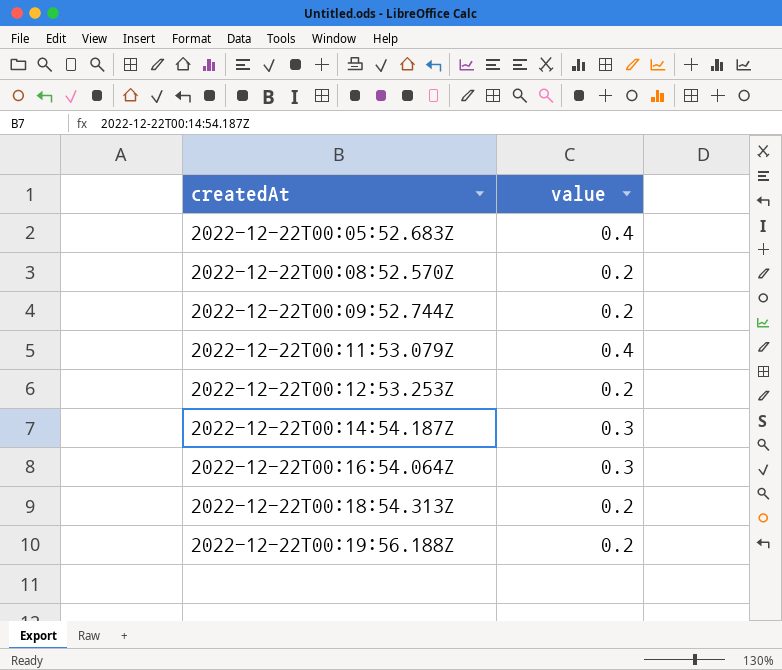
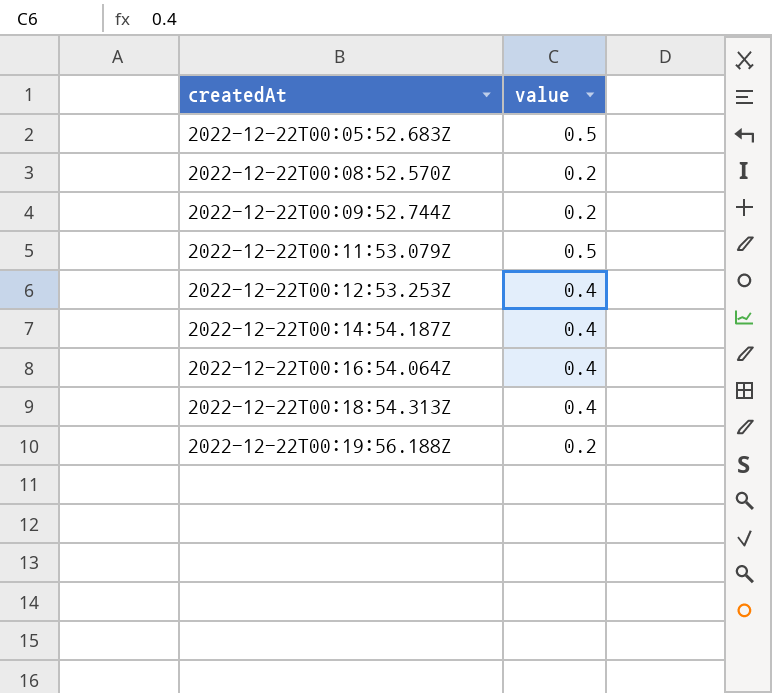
2022-12-22T00:05:52.683Z | value: 0.4 -> 0.5
2022-12-22T00:11:53.079Z | value: 0.4 -> 0.5
2022-12-22T00:12:53.253Z | value: 0.2 -> 0.4
2022-12-22T00:14:54.187Z | value: 0.3 -> 0.4
2022-12-22T00:16:54.064Z | value: 0.3 -> 0.4
2022-12-22T00:18:54.313Z | value: 0.2 -> 0.4

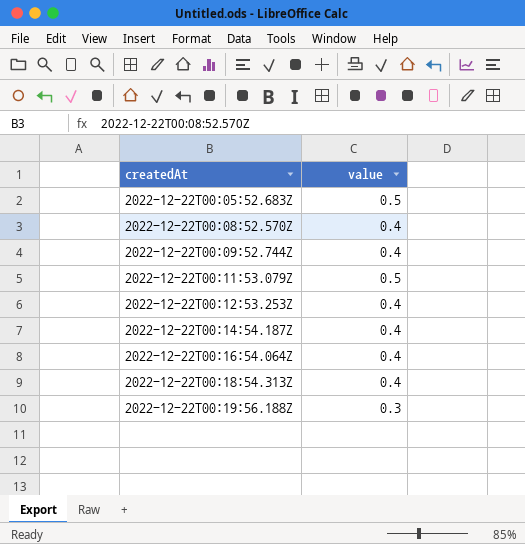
2022-12-22T00:08:52.570Z | value: 0.2 -> 0.4
2022-12-22T00:09:52.744Z | value: 0.2 -> 0.4
2022-12-22T00:19:56.188Z | value: 0.2 -> 0.3

